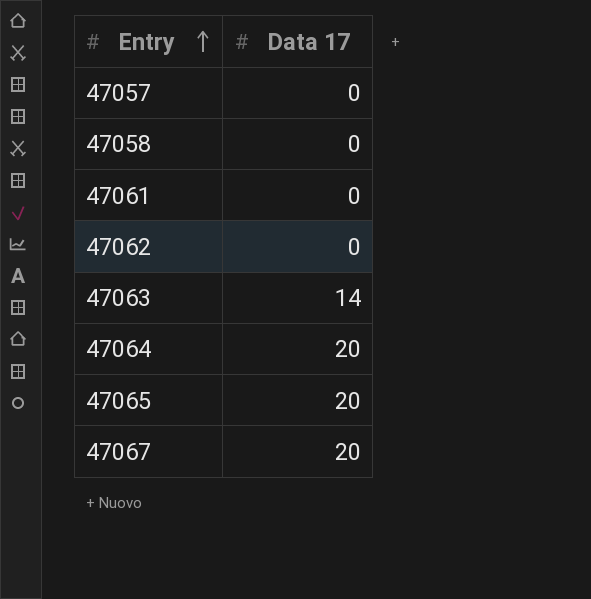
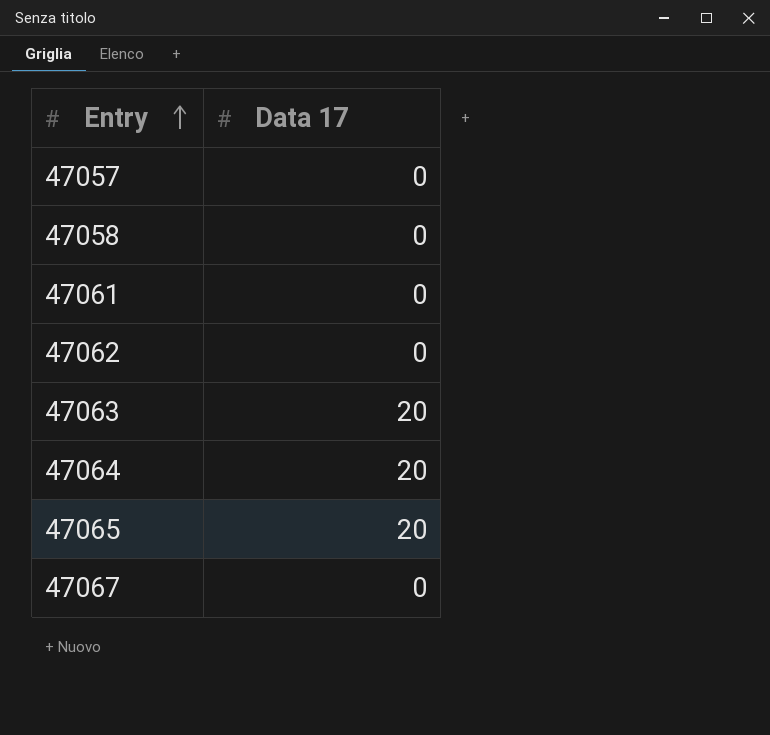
47063 | Data 17: 14 -> 20
47067 | Data 17: 20 -> 0

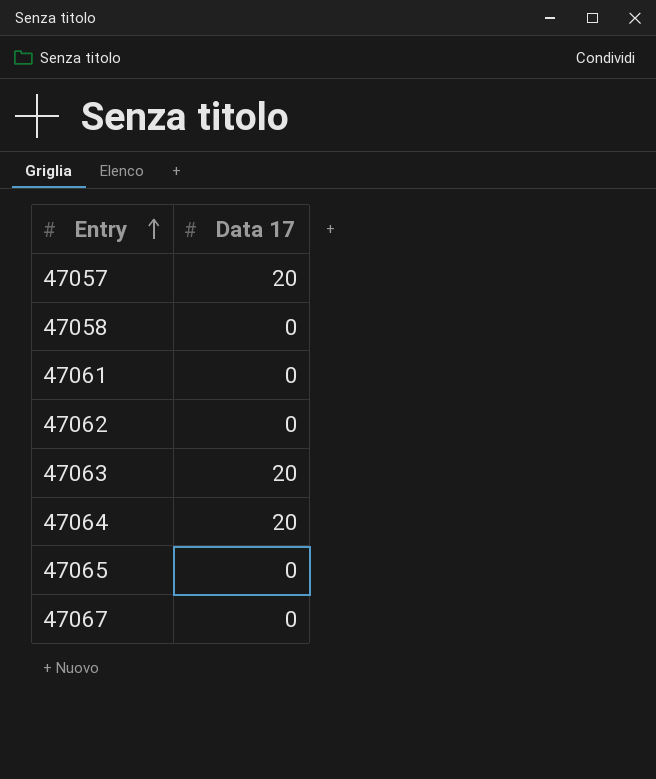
47057 | Data 17: 0 -> 20
47065 | Data 17: 20 -> 0

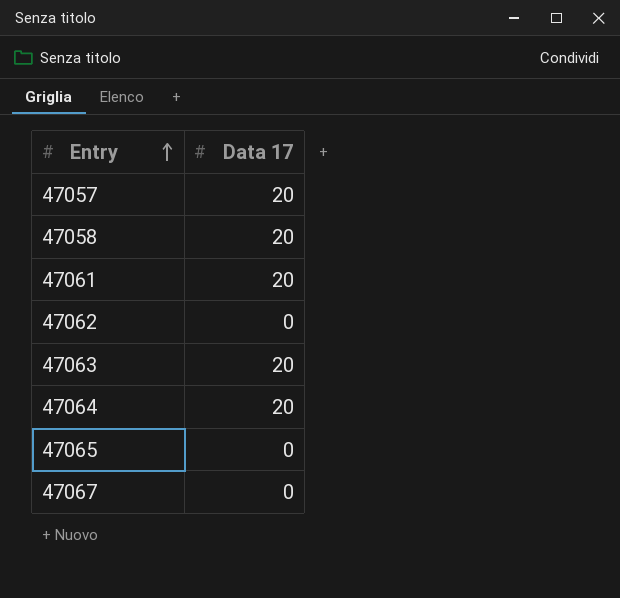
47058 | Data 17: 0 -> 20
47061 | Data 17: 0 -> 20

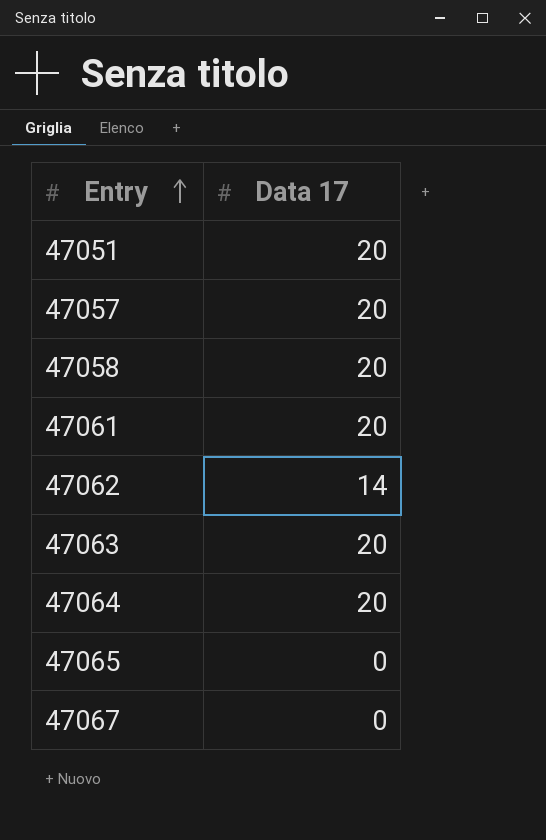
row 47051: none -> 20
47062 | Data 17: 0 -> 14

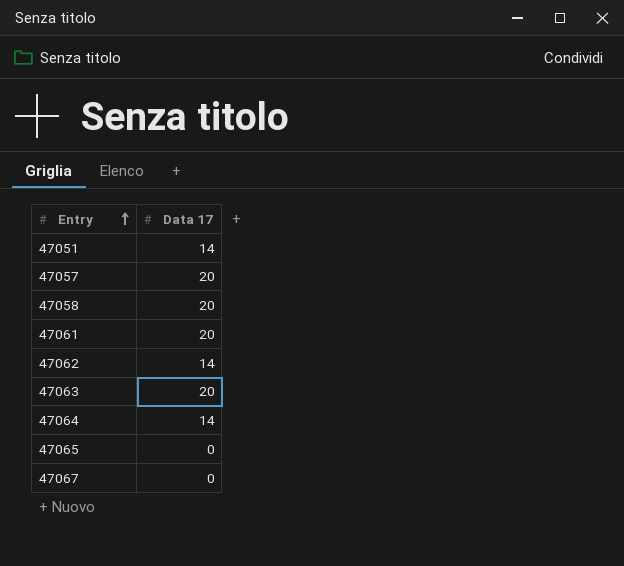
47051 | Data 17: 20 -> 14
47064 | Data 17: 20 -> 14

